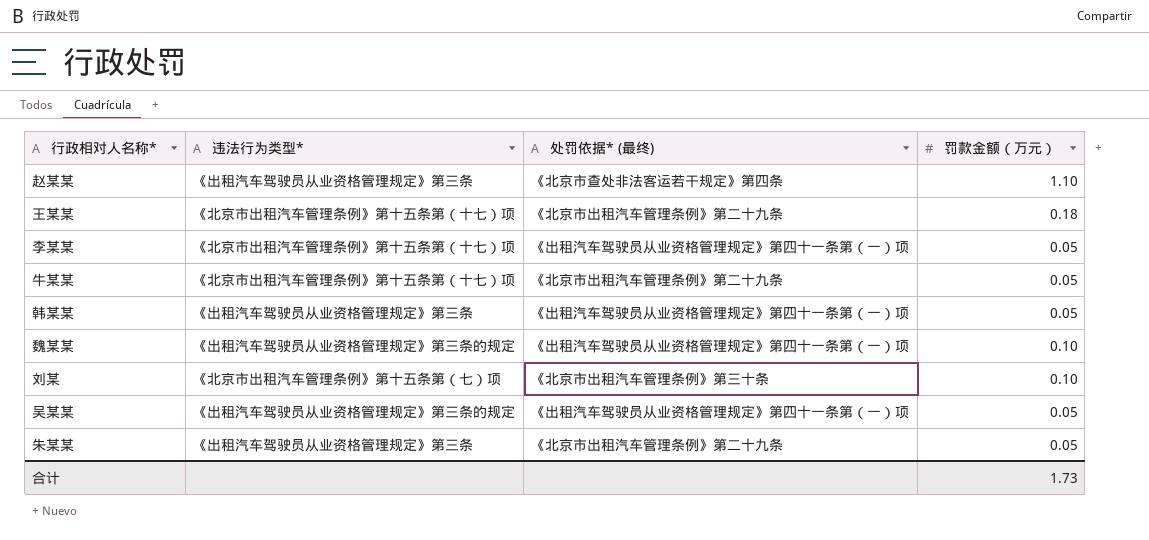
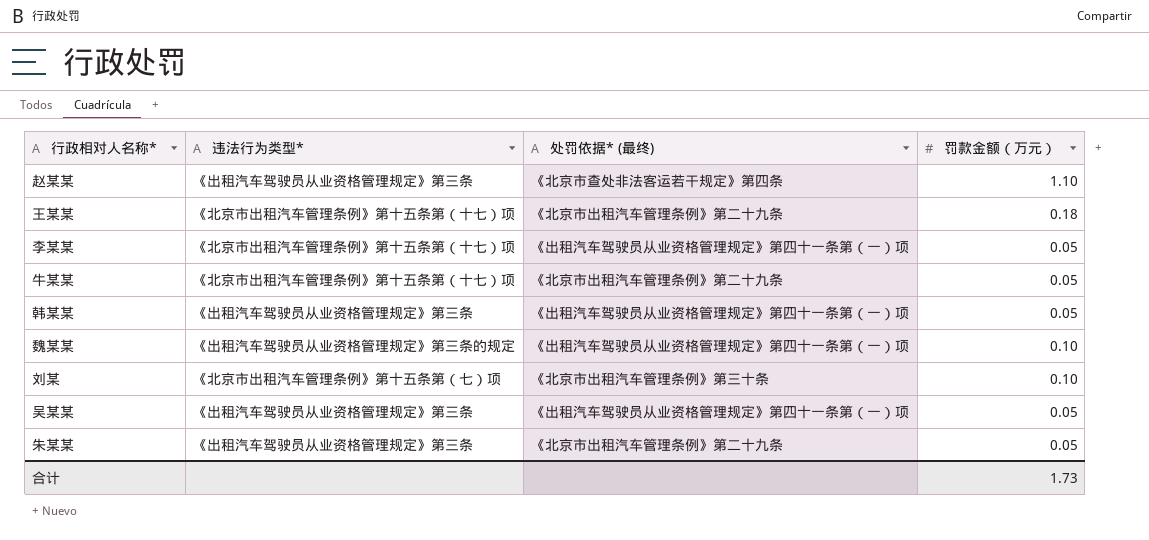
吴某某 | 违法行为类型*: 《出租汽车驾驶员从业资格管理规定》第三条的规定 -> 《出租汽车驾驶员从业资格管理规定》第三条

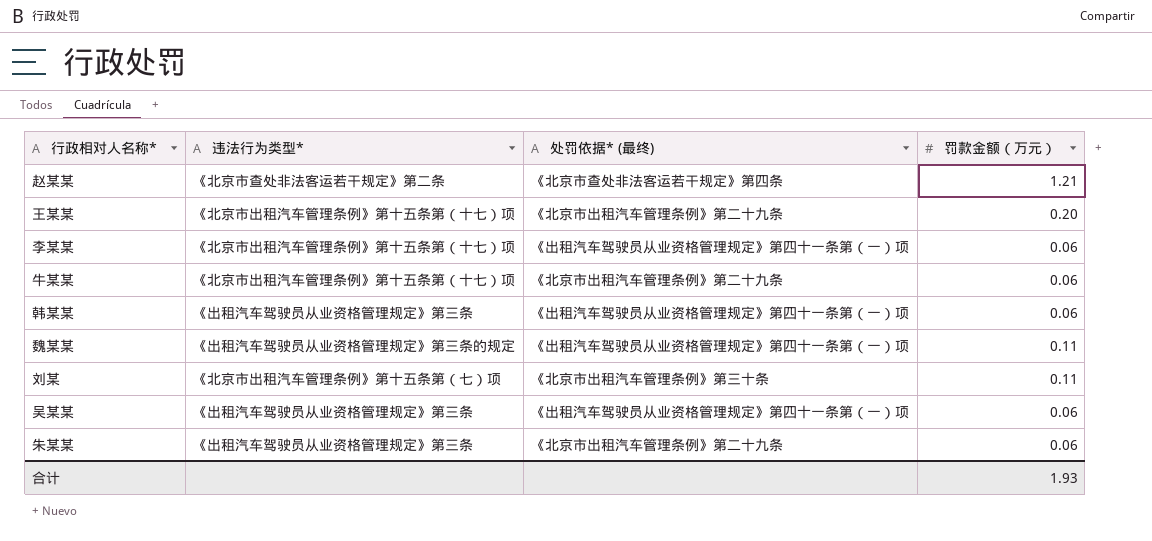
赵某某 | 违法行为类型*: 《出租汽车驾驶员从业资格管理规定》第三条 -> 《北京市查处非法客运若干规定》第二条
赵某某 | 罚款金额（万元）: 1.10 -> 1.21
王某某 | 罚款金额（万元）: 0.18 -> 0.20
李某某 | 罚款金额（万元）: 0.05 -> 0.06
牛某某 | 罚款金额（万元）: 0.05 -> 0.06
韩某某 | 罚款金额（万元）: 0.05 -> 0.06
魏某某 | 罚款金额（万元）: 0.10 -> 0.11
刘某 | 罚款金额（万元）: 0.10 -> 0.11
吴某某 | 罚款金额（万元）: 0.05 -> 0.06
朱某某 | 罚款金额（万元）: 0.05 -> 0.06
合计 | 罚款金额（万元）: 1.73 -> 1.93

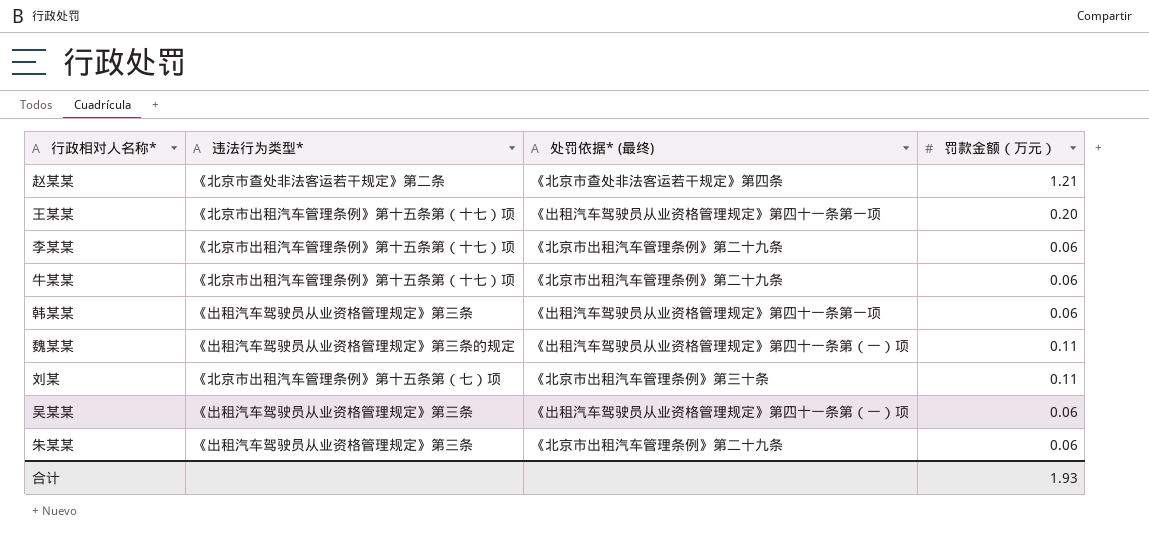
王某某 | 处罚依据* (最终): 《北京市出租汽车管理条例》第二十九条 -> 《出租汽车驾驶员从业资格管理规定》第四十一条第一项
李某某 | 处罚依据* (最终): 《出租汽车驾驶员从业资格管理规定》第四十一条第（一）项 -> 《北京市出租汽车管理条例》第二十九条
韩某某 | 处罚依据* (最终): 《出租汽车驾驶员从业资格管理规定》第四十一条第（一）项 -> 《出租汽车驾驶员从业资格管理规定》第四十一条第一项

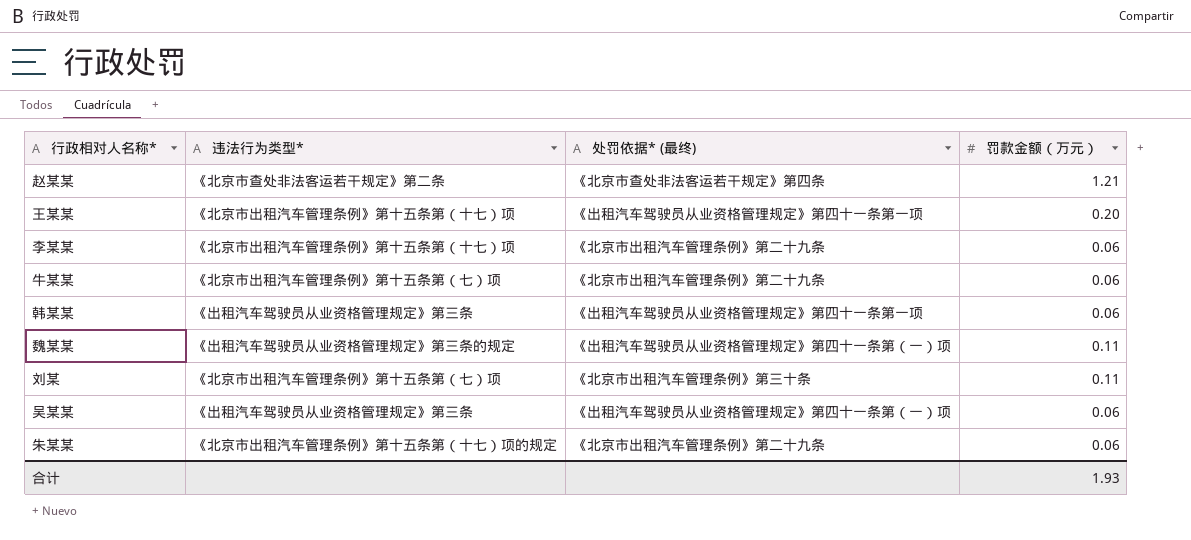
牛某某 | 违法行为类型*: 《北京市出租汽车管理条例》第十五条第（十七）项 -> 《北京市出租汽车管理条例》第十五条第（七）项
朱某某 | 违法行为类型*: 《出租汽车驾驶员从业资格管理规定》第三条 -> 《北京市出租汽车管理条例》第十五条第（十七）项的规定

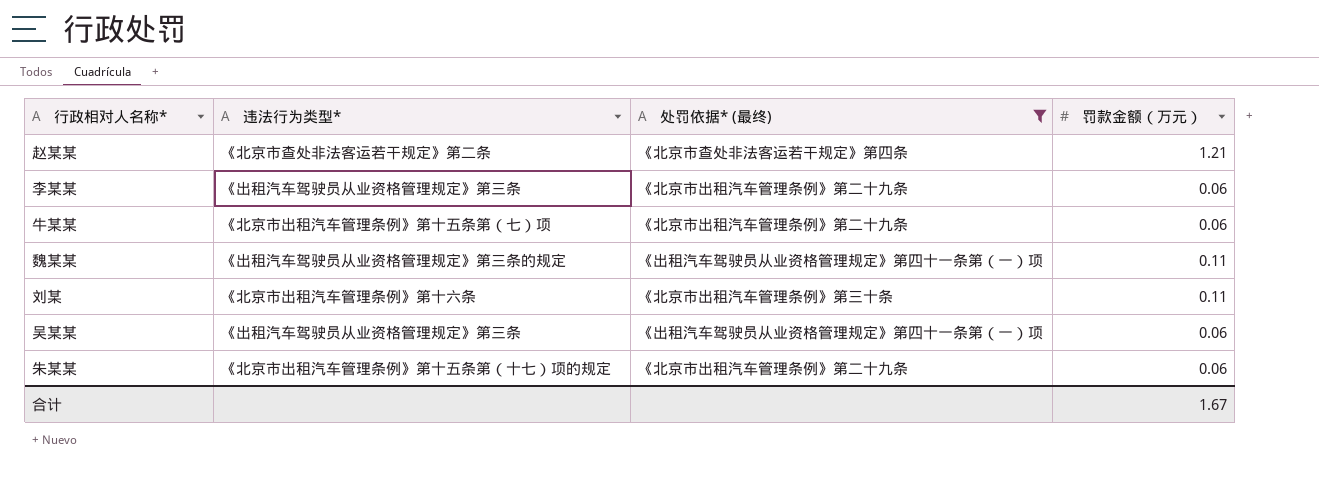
filter: none -> 处罚依据* (最终) != 《出租汽车驾驶员从业资格管理规定》第四十一条第一项
李某某 | 违法行为类型*: 《北京市出租汽车管理条例》第十五条第（十七）项 -> 《出租汽车驾驶员从业资格管理规定》第三条
刘某 | 违法行为类型*: 《北京市出租汽车管理条例》第十五条第（七）项 -> 《北京市出租汽车管理条例》第十六条
合计 | 罚款金额（万元）: 1.93 -> 1.67

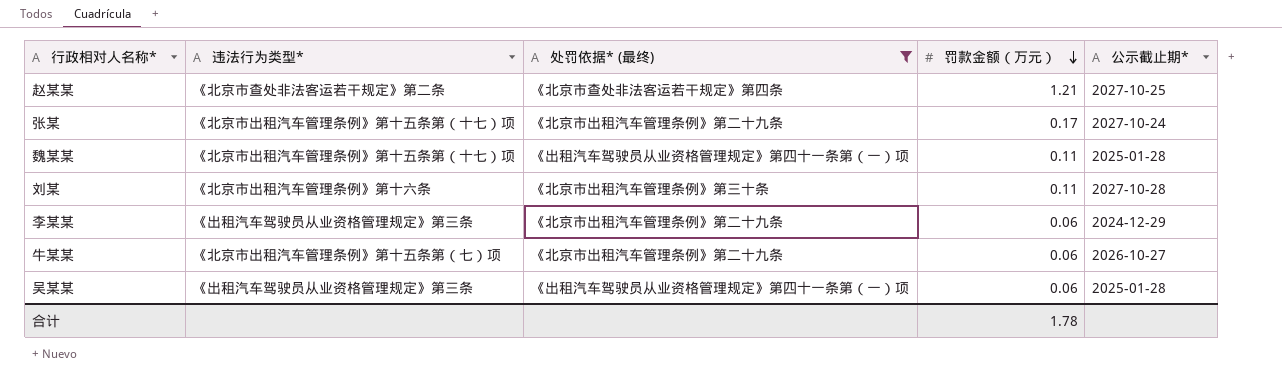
row order: none -> 罚款金额（万元） descending
column 公示截止期* | position: none -> 5
row 朱某某: 《北京市出租汽车管理条例》第十五条第（十七）项的规定 | 《北京市出租汽车管理条例》第二十九条 | 0.06 -> none
row 张某: none -> 《北京市出租汽车管理条例》第十五条第（十七）项 | 《北京市出租汽车管理条例》第二十九条 | 0.17 | 2027-10-24
魏某某 | 违法行为类型*: 《出租汽车驾驶员从业资格管理规定》第三条的规定 -> 《北京市出租汽车管理条例》第十五条第（十七）项
合计 | 罚款金额（万元）: 1.67 -> 1.78

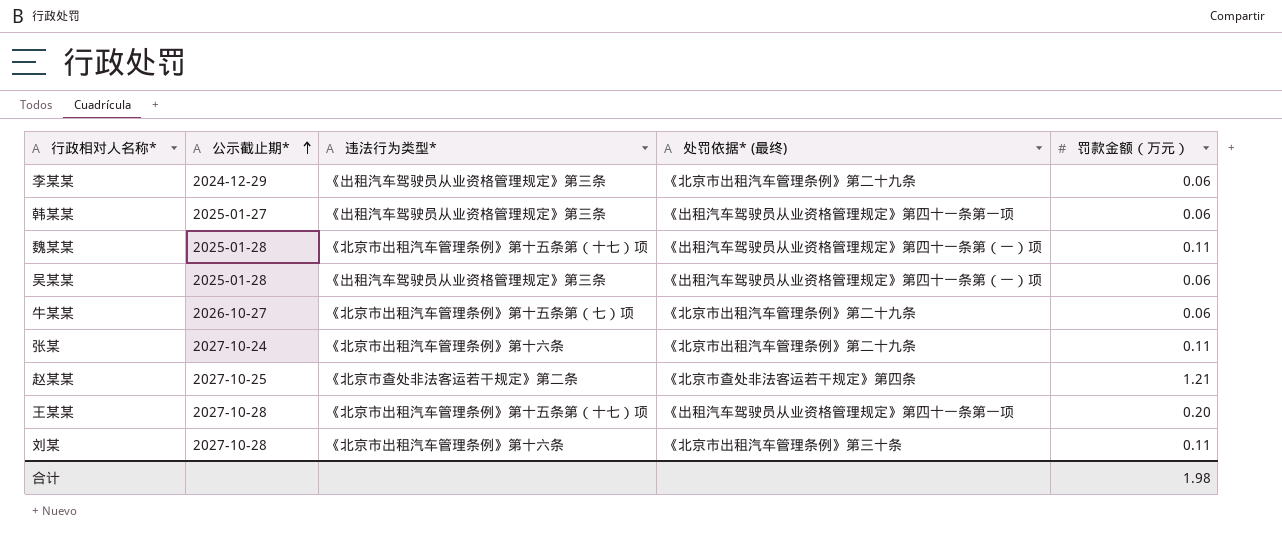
filter: 处罚依据* (最终) != 《出租汽车驾驶员从业资格管理规定》第四十一条第一项 -> none
row order: 罚款金额（万元） descending -> 公示截止期* ascending
column 公示截止期* | position: 5 -> 2
张某 | 违法行为类型*: 《北京市出租汽车管理条例》第十五条第（十七）项 -> 《北京市出租汽车管理条例》第十六条
张某 | 罚款金额（万元）: 0.17 -> 0.11
合计 | 罚款金额（万元）: 1.78 -> 1.98

